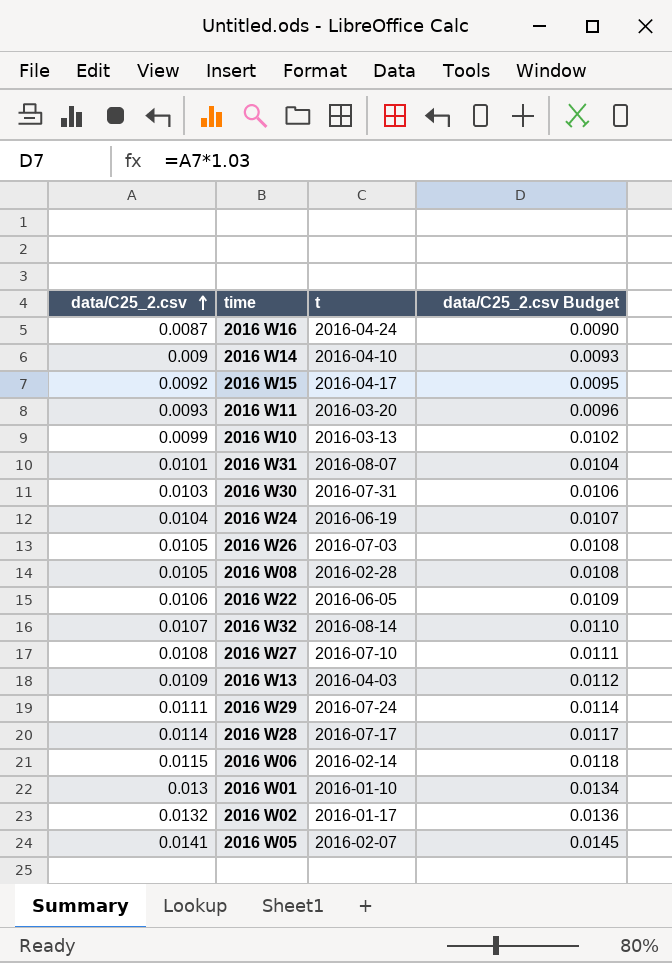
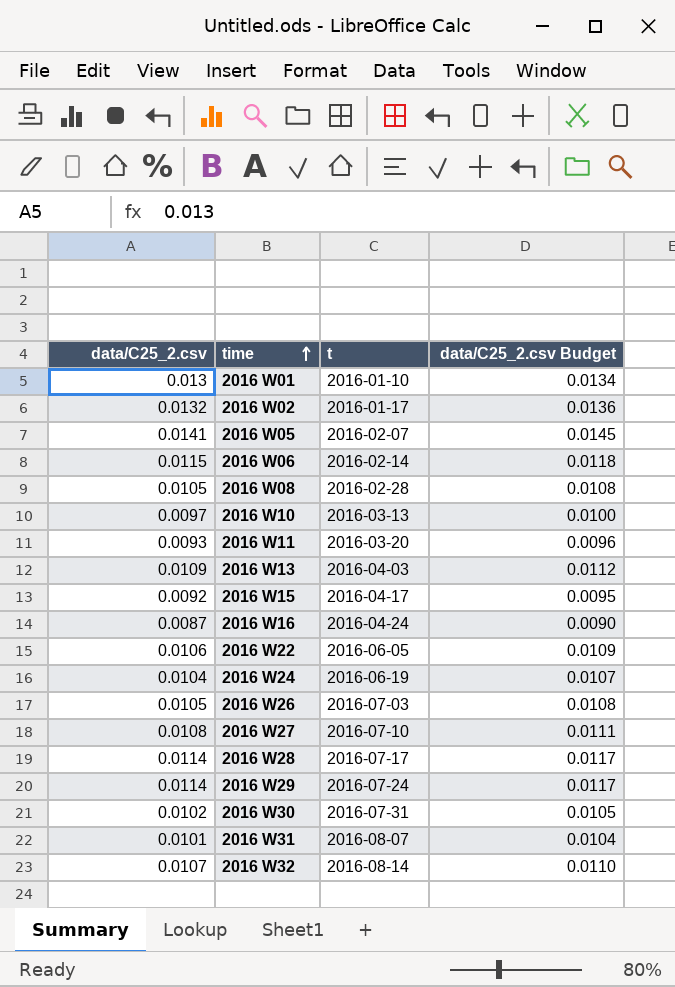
row order: data/C25_2.csv ascending -> time ascending
row 2016 W14: 0.009 | 2016-04-10 | 0.0093 -> none
2016 W10 | data/C25_2.csv: 0.0099 -> 0.0097
2016 W10 | data/C25_2.csv Budget: 0.0102 -> 0.0100
2016 W29 | data/C25_2.csv: 0.0111 -> 0.0114
2016 W29 | data/C25_2.csv Budget: 0.0114 -> 0.0117
2016 W30 | data/C25_2.csv: 0.0103 -> 0.0102
2016 W30 | data/C25_2.csv Budget: 0.0106 -> 0.0105

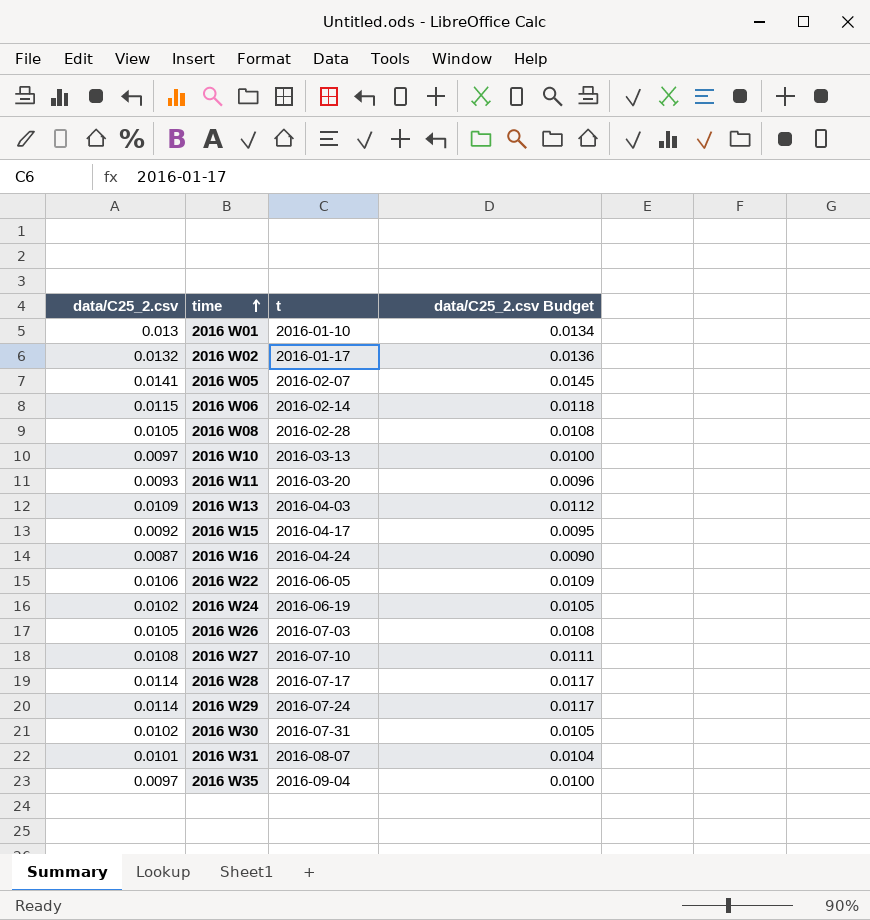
row 2016 W32: 0.0107 | 2016-08-14 | 0.0110 -> none
2016 W24 | data/C25_2.csv: 0.0104 -> 0.0102
2016 W24 | data/C25_2.csv Budget: 0.0107 -> 0.0105
row 2016 W35: none -> 0.0097 | 2016-09-04 | 0.0100

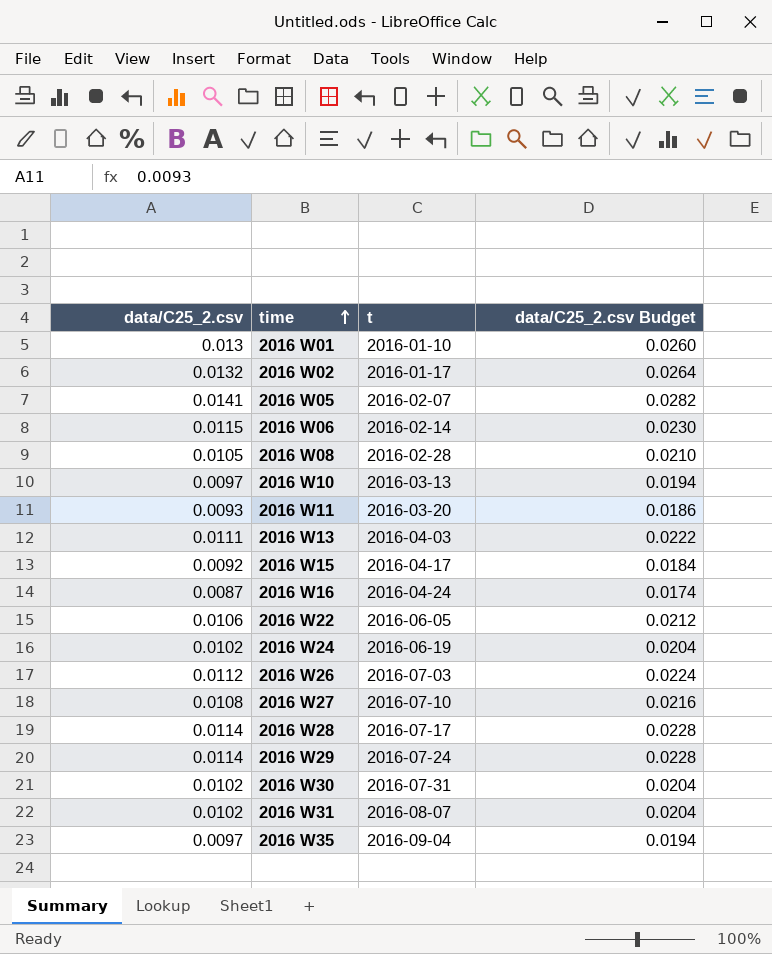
column data/C25_2.csv Budget | formula: [data/C25_2.csv] * 1.03 -> [data/C25_2.csv] * 2
2016 W13 | data/C25_2.csv: 0.0109 -> 0.0111
2016 W26 | data/C25_2.csv: 0.0105 -> 0.0112
2016 W31 | data/C25_2.csv: 0.0101 -> 0.0102

